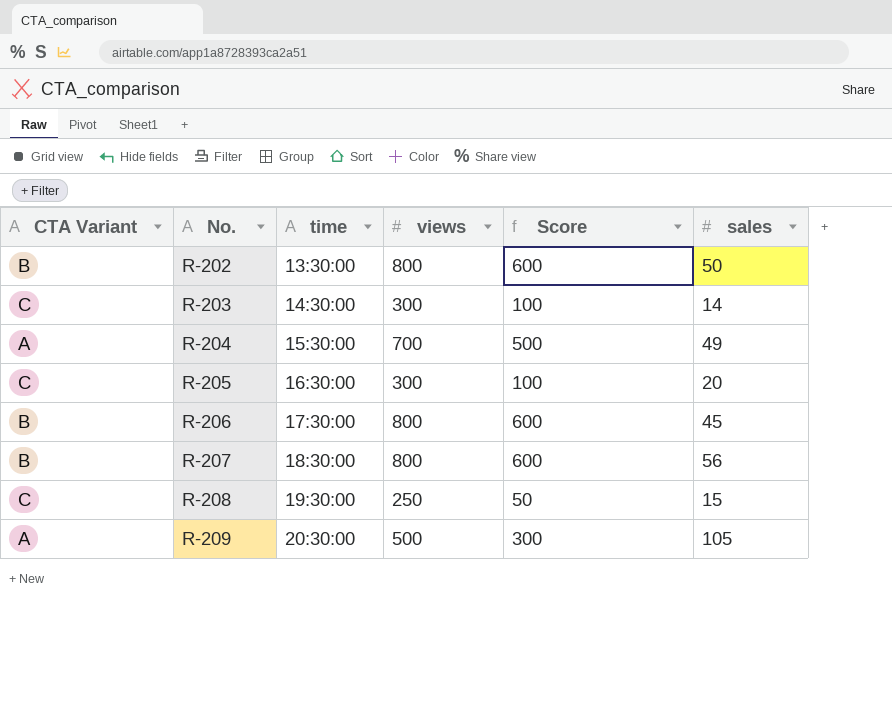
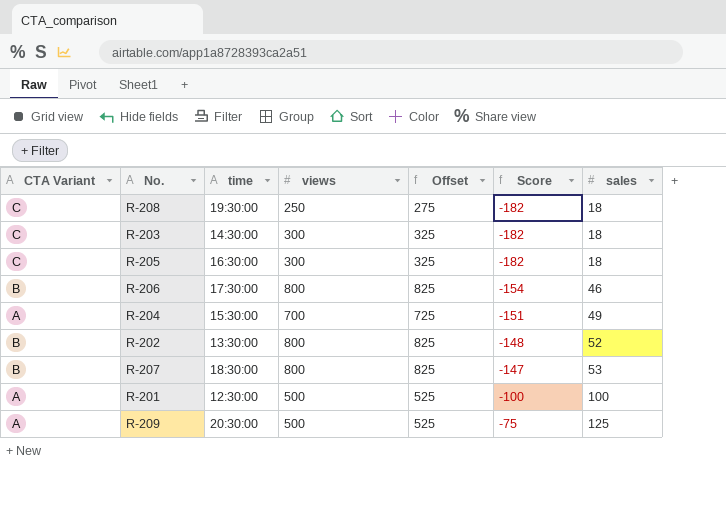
row order: No. ascending -> Score ascending
column Offset | formula: none -> [views] + 25
column Score | formula: [views] - 200 -> [sales] - 200
R-208 | sales: 15 -> 18
R-203 | sales: 14 -> 18
R-205 | sales: 20 -> 18
R-206 | sales: 45 -> 46
R-202 | sales: 50 -> 52
R-207 | sales: 56 -> 53
row R-201: none -> A | 12:30:00 | 500 | 525 | -100 | 100
R-209 | sales: 105 -> 125

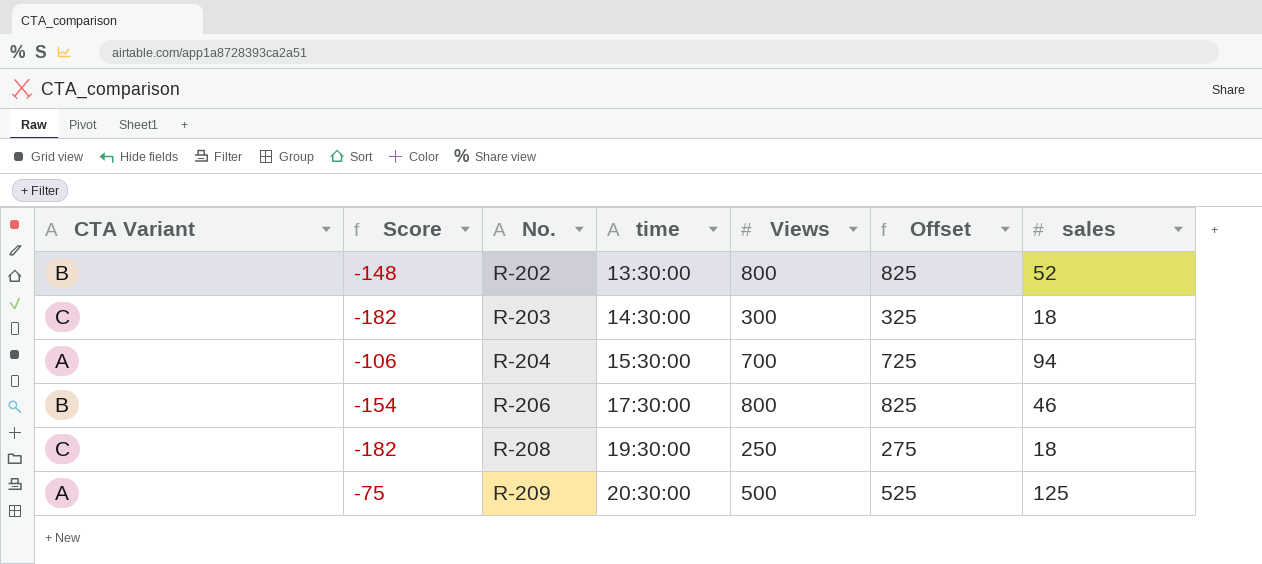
row order: Score ascending -> No. ascending
column Score | position: 6 -> 2
column name: views -> Views
row R-205: C | 16:30:00 | 300 | 325 | -182 | 18 -> none
row R-207: B | 18:30:00 | 800 | 825 | -147 | 53 -> none
row R-201: A | 12:30:00 | 500 | 525 | -100 | 100 -> none
R-204 | Score: -151 -> -106
R-204 | sales: 49 -> 94

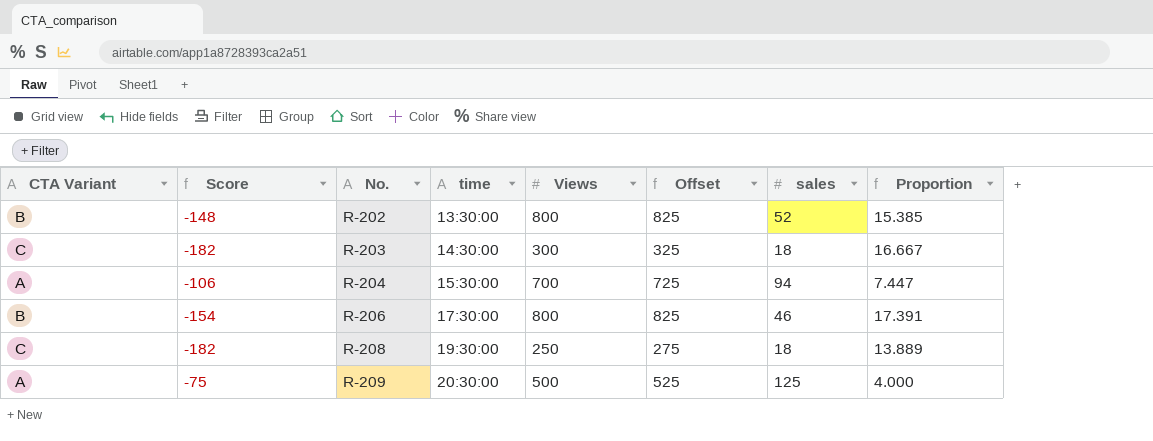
column Proportion | formula: none -> [Views] / [sales]

